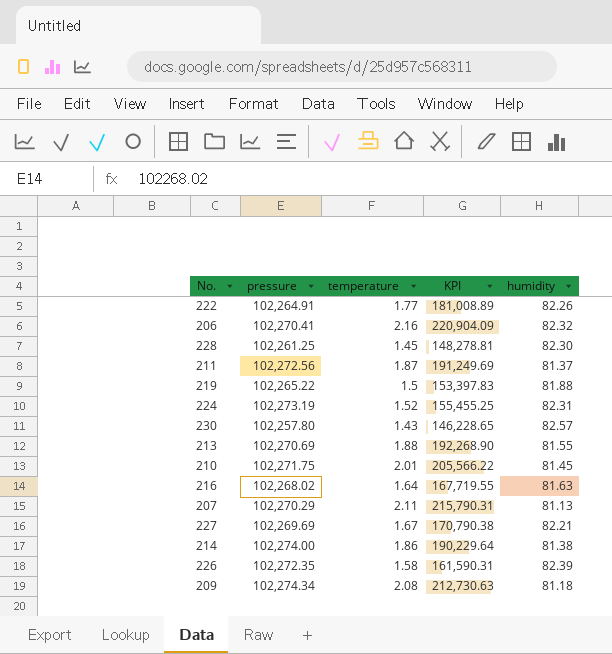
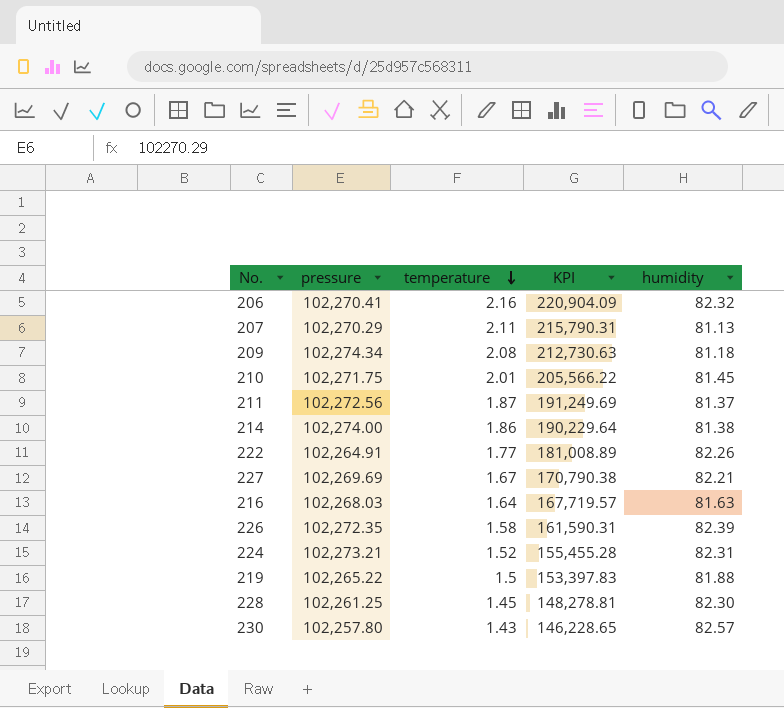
row order: none -> temperature descending
row 213: 102,270.69 | 1.88 | 192,268.90 | 81.55 -> none
216 | pressure: 102,268.02 -> 102,268.03
216 | KPI: 167,719.55 -> 167,719.57
224 | pressure: 102,273.19 -> 102,273.21
224 | KPI: 155,455.25 -> 155,455.28

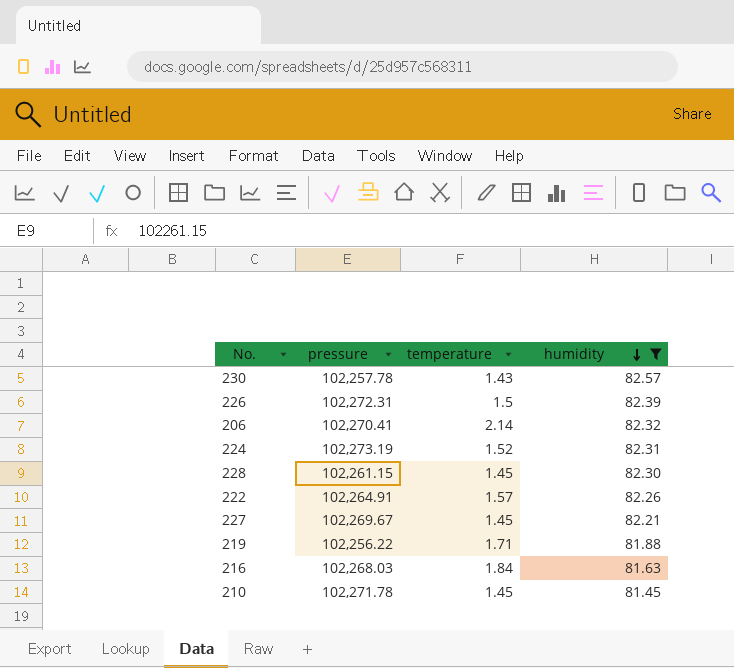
filter: none -> humidity >= 81.45
row order: temperature descending -> humidity descending
column KPI | formula: [pressure] * [temperature] -> none
230 | pressure: 102,257.80 -> 102,257.78
226 | pressure: 102,272.35 -> 102,272.31
226 | temperature: 1.58 -> 1.5
206 | temperature: 2.16 -> 2.14
224 | pressure: 102,273.21 -> 102,273.19
228 | pressure: 102,261.25 -> 102,261.15
222 | temperature: 1.77 -> 1.57
227 | pressure: 102,269.69 -> 102,269.67
227 | temperature: 1.67 -> 1.45
219 | pressure: 102,265.22 -> 102,256.22
219 | temperature: 1.5 -> 1.71
216 | temperature: 1.64 -> 1.84
210 | pressure: 102,271.75 -> 102,271.78
210 | temperature: 2.01 -> 1.45

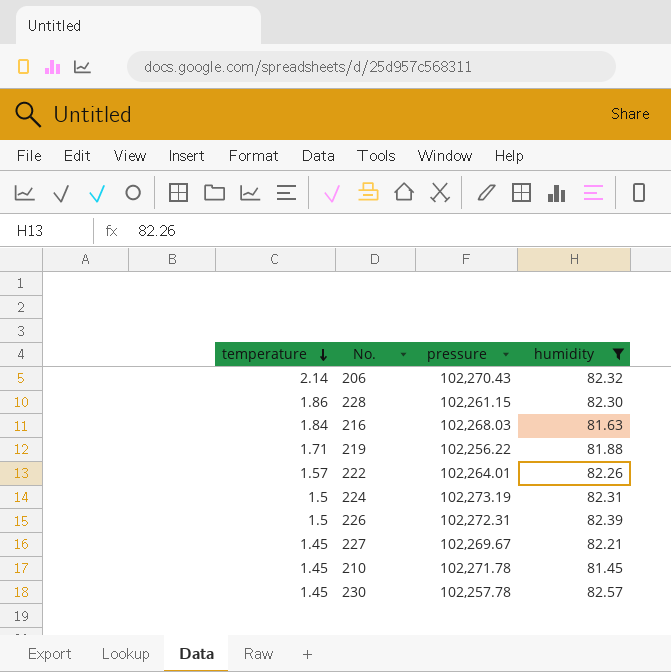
row order: humidity descending -> temperature descending
column temperature | position: 3 -> 1
206 | pressure: 102,270.41 -> 102,270.43
228 | temperature: 1.45 -> 1.86
222 | pressure: 102,264.91 -> 102,264.01
224 | temperature: 1.52 -> 1.5
230 | temperature: 1.43 -> 1.45

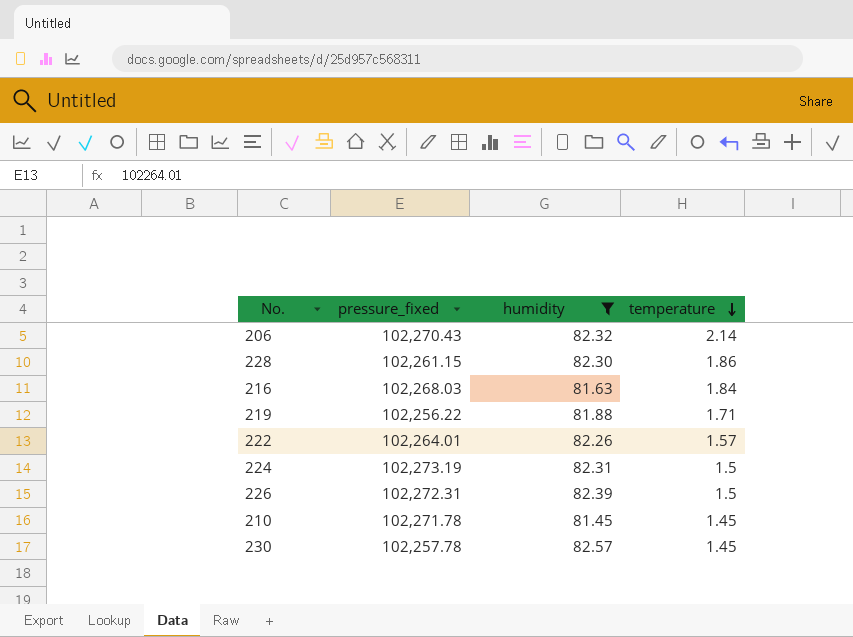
column name: pressure -> pressure_fixed
column temperature | position: 1 -> 4
row 227: 1.45 | 102,269.67 | 82.21 -> none

